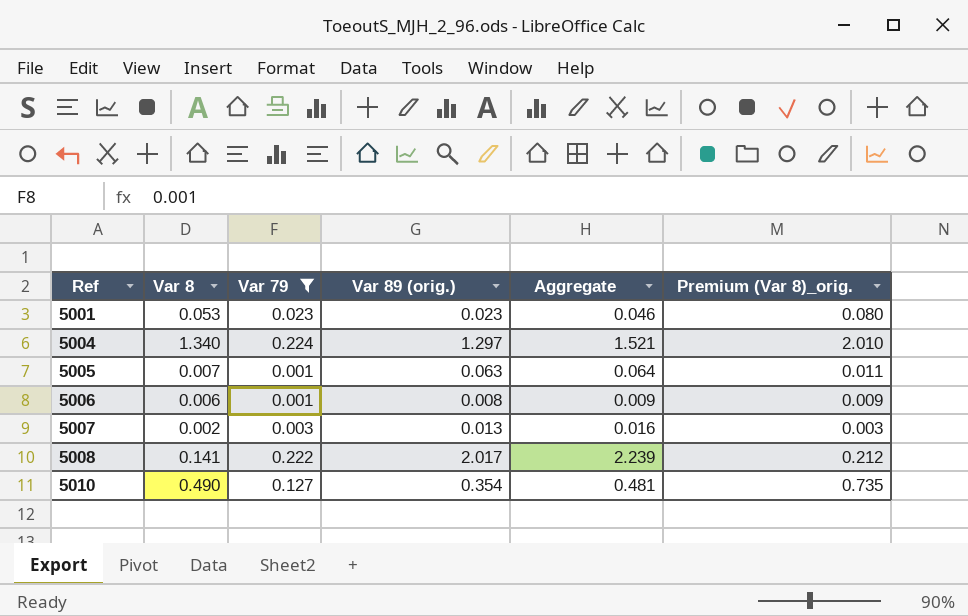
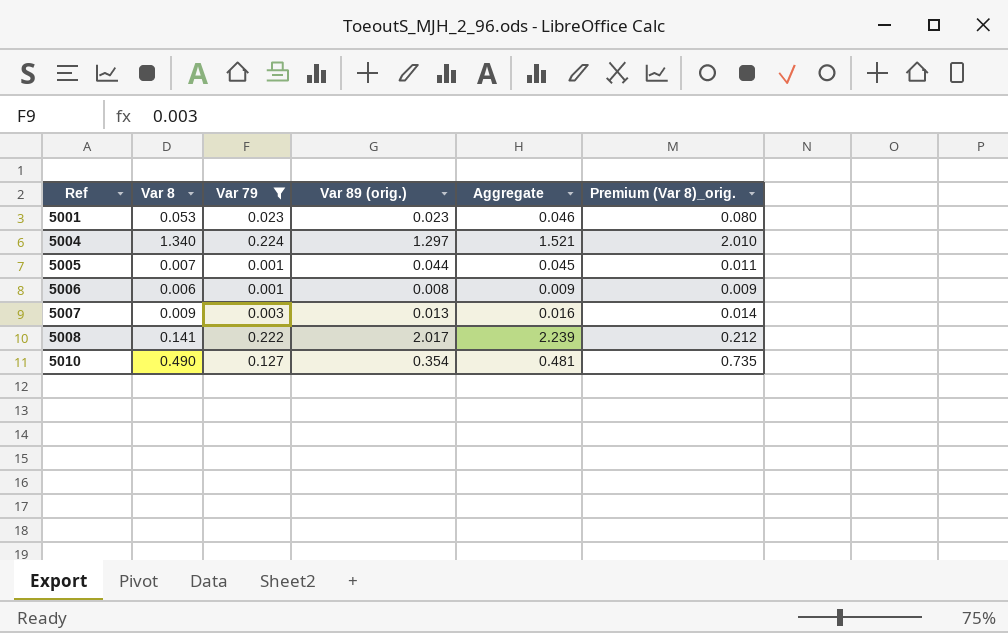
5005 | Var 89 (orig.): 0.063 -> 0.044
5005 | Aggregate: 0.064 -> 0.045
5007 | Var 8: 0.002 -> 0.009
5007 | Premium (Var 8)_orig.: 0.003 -> 0.014

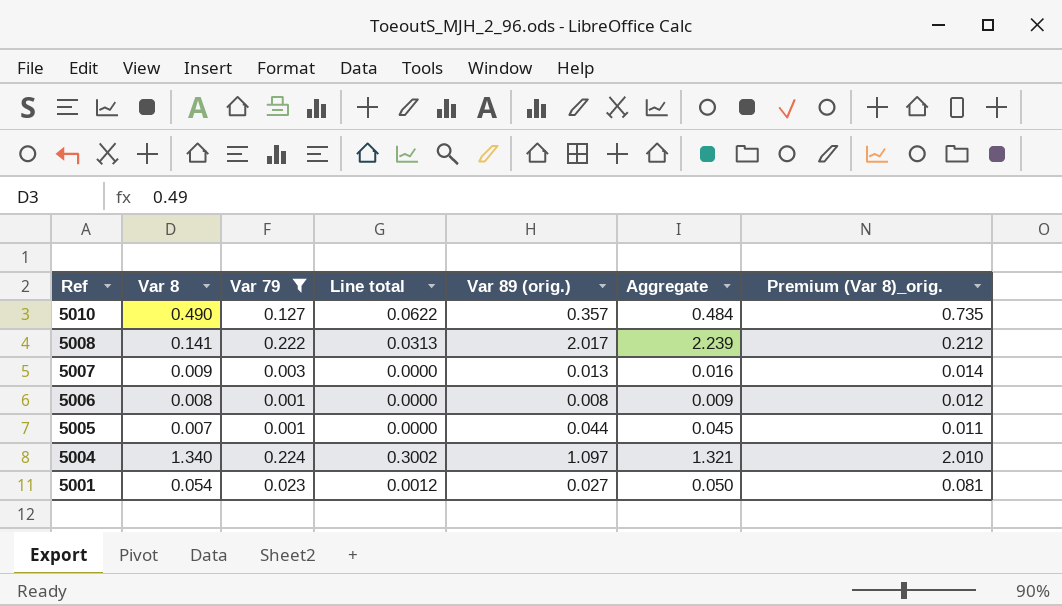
row order: Ref ascending -> Ref descending
column Line total | formula: none -> [Var 8] * [Var 79]
5010 | Var 89 (orig.): 0.354 -> 0.357
5010 | Aggregate: 0.481 -> 0.484
5006 | Var 8: 0.006 -> 0.008
5006 | Premium (Var 8)_orig.: 0.009 -> 0.012
5004 | Var 89 (orig.): 1.297 -> 1.097
5004 | Aggregate: 1.521 -> 1.321
5001 | Var 8: 0.053 -> 0.054
5001 | Var 89 (orig.): 0.023 -> 0.027
5001 | Aggregate: 0.046 -> 0.050
5001 | Premium (Var 8)_orig.: 0.080 -> 0.081

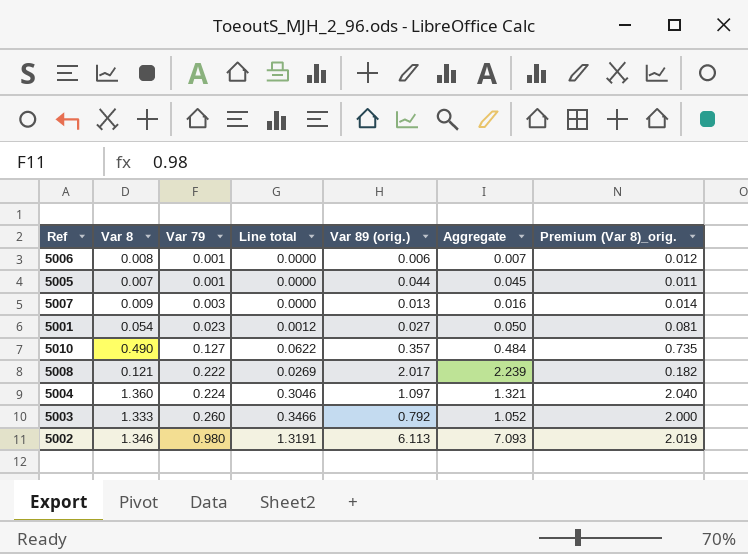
filter: Var 79 <= 0.224 -> none
row order: Ref descending -> Var 79 ascending
5006 | Var 89 (orig.): 0.008 -> 0.006
5006 | Aggregate: 0.009 -> 0.007
5008 | Var 8: 0.141 -> 0.121
5008 | Line total: 0.0313 -> 0.0269
5008 | Premium (Var 8)_orig.: 0.212 -> 0.182
5004 | Var 8: 1.340 -> 1.360
5004 | Line total: 0.3002 -> 0.3046
5004 | Premium (Var 8)_orig.: 2.010 -> 2.040

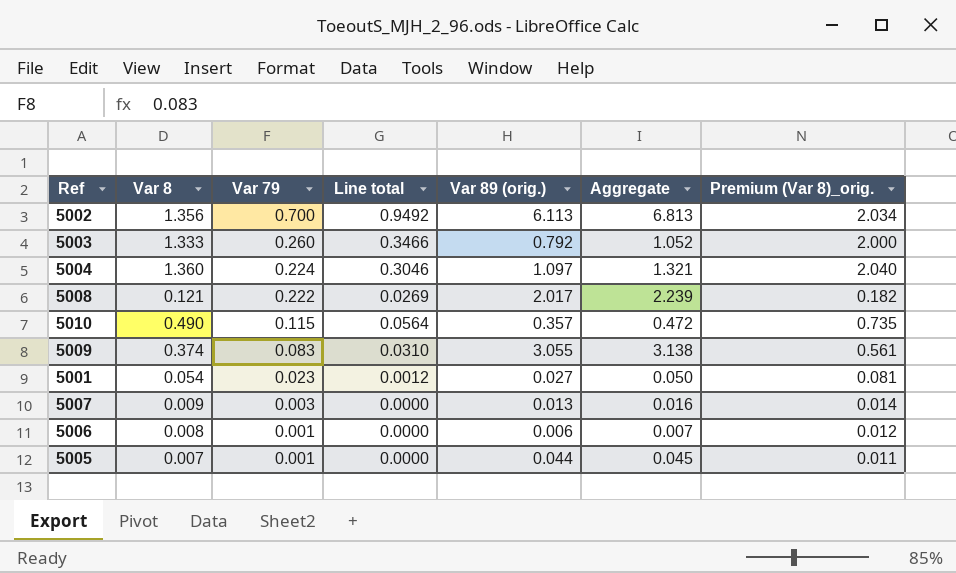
row order: Var 79 ascending -> Var 79 descending
5002 | Var 8: 1.346 -> 1.356
5002 | Var 79: 0.980 -> 0.700
5002 | Line total: 1.3191 -> 0.9492
5002 | Aggregate: 7.093 -> 6.813
5002 | Premium (Var 8)_orig.: 2.019 -> 2.034
5010 | Var 79: 0.127 -> 0.115
5010 | Line total: 0.0622 -> 0.0564
5010 | Aggregate: 0.484 -> 0.472
row 5009: none -> 0.374 | 0.083 | 0.0310 | 3.055 | 3.138 | 0.561

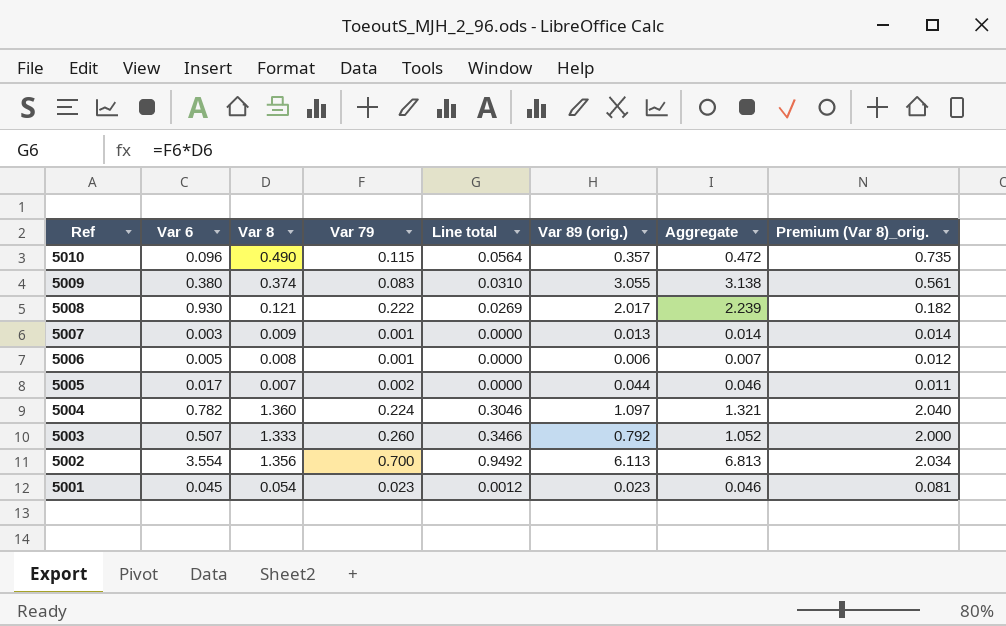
row order: Var 79 descending -> Ref descending
column Var 6 | position: none -> 2
5007 | Var 79: 0.003 -> 0.001
5007 | Aggregate: 0.016 -> 0.014
5005 | Var 79: 0.001 -> 0.002
5005 | Aggregate: 0.045 -> 0.046
5001 | Var 89 (orig.): 0.027 -> 0.023
5001 | Aggregate: 0.050 -> 0.046

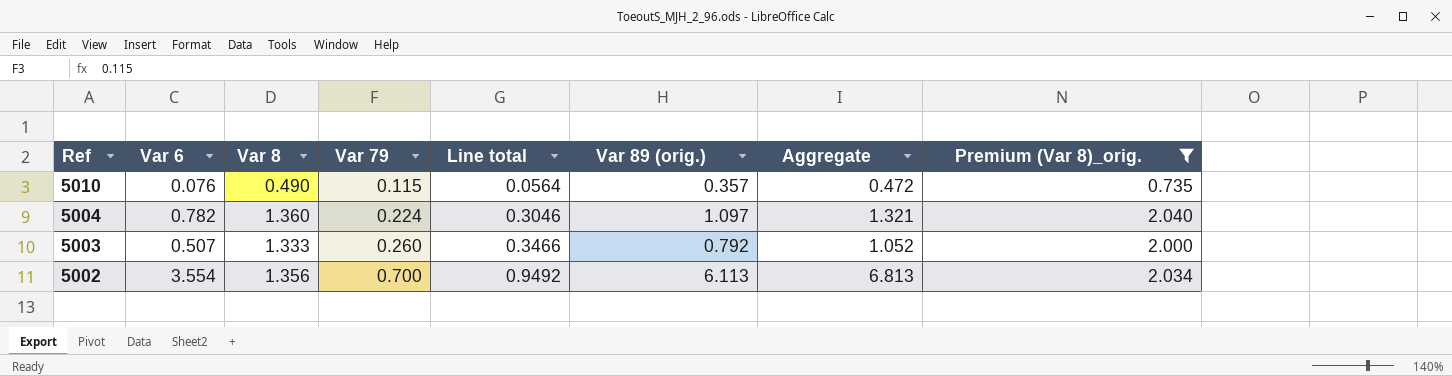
filter: none -> Premium (Var 8)_orig. >= 0.735
5010 | Var 6: 0.096 -> 0.076

